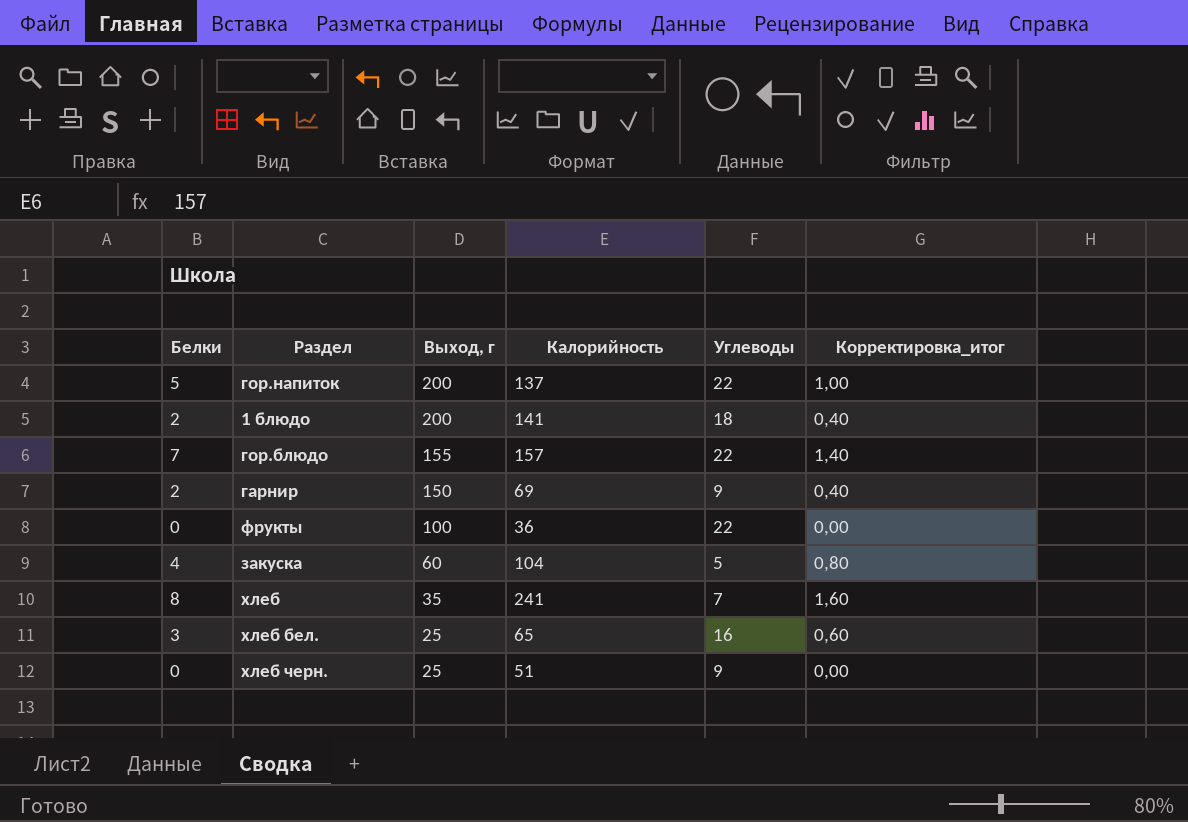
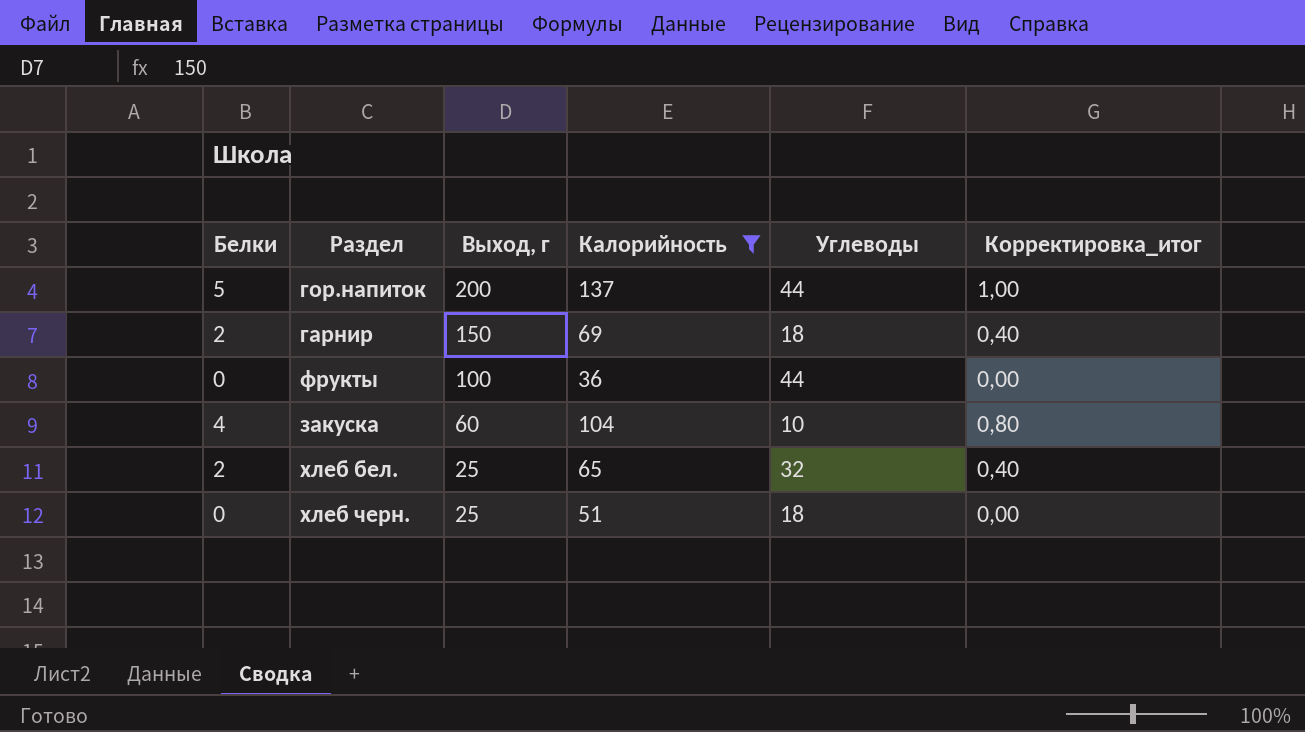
filter: none -> Калорийность <= 137
гор.напиток | Углеводы: 22 -> 44
гарнир | Углеводы: 9 -> 18
фрукты | Углеводы: 22 -> 44
закуска | Углеводы: 5 -> 10
хлеб бел. | Белки: 3 -> 2
хлеб бел. | Углеводы: 16 -> 32
хлеб бел. | Корректировка_итог: 0,60 -> 0,40
хлеб черн. | Углеводы: 9 -> 18

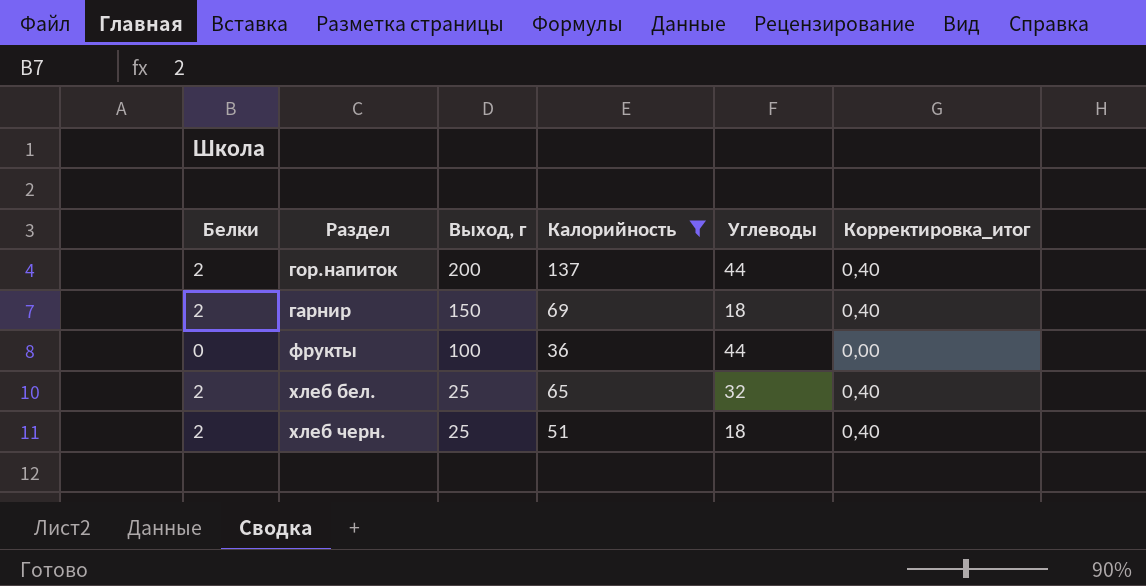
row закуска: 4 | 60 | 104 | 10 | 0,80 -> none
гор.напиток | Белки: 5 -> 2
гор.напиток | Корректировка_итог: 1,00 -> 0,40
хлеб черн. | Белки: 0 -> 2
хлеб черн. | Корректировка_итог: 0,00 -> 0,40

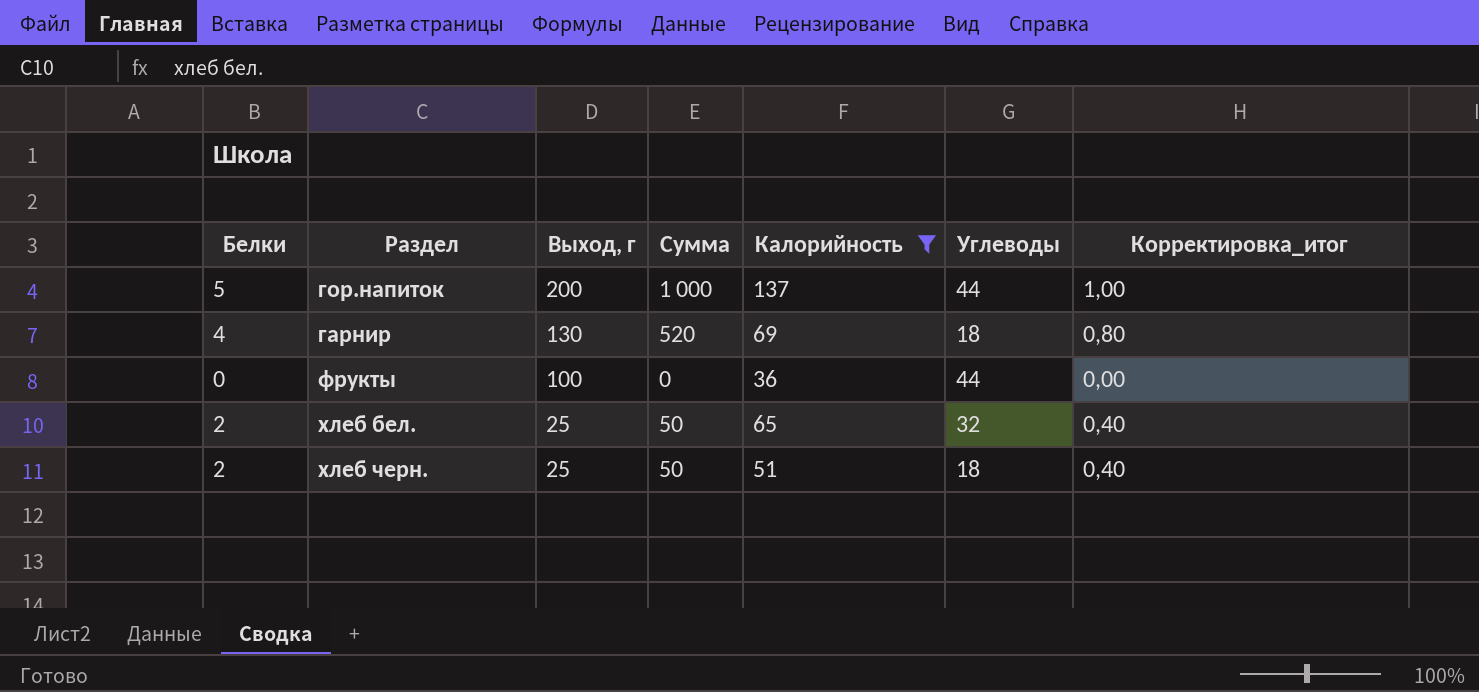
column Сумма | formula: none -> [Белки] * [Выход, г]
гор.напиток | Белки: 2 -> 5
гор.напиток | Корректировка_итог: 0,40 -> 1,00
гарнир | Белки: 2 -> 4
гарнир | Выход, г: 150 -> 130
гарнир | Корректировка_итог: 0,40 -> 0,80

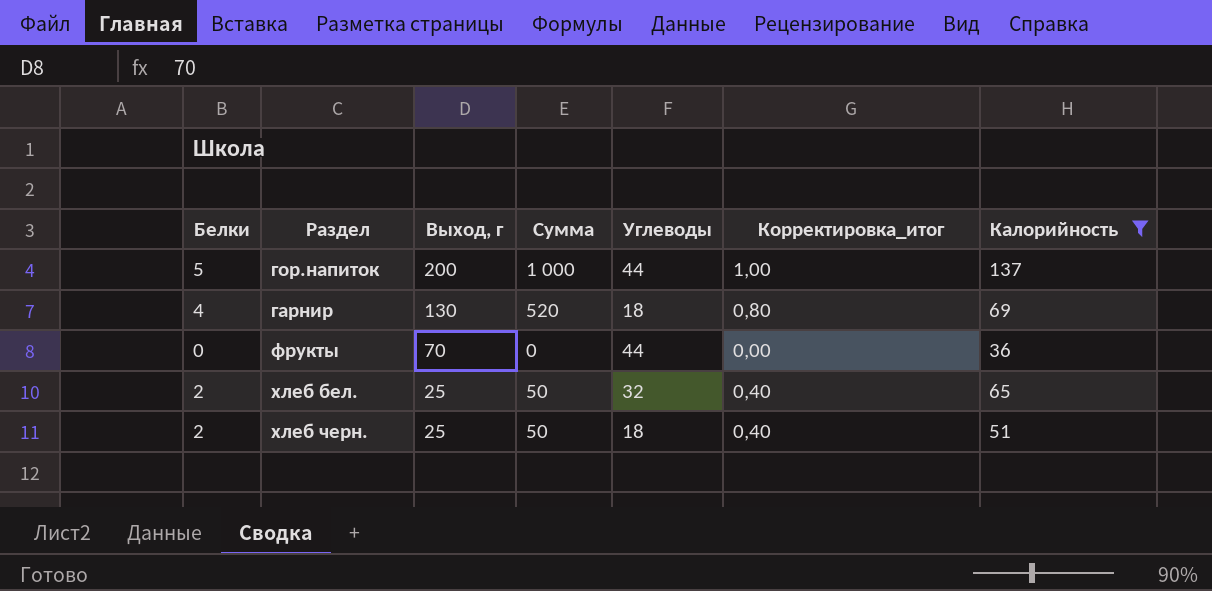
column Калорийность | position: 5 -> 7
фрукты | Выход, г: 100 -> 70

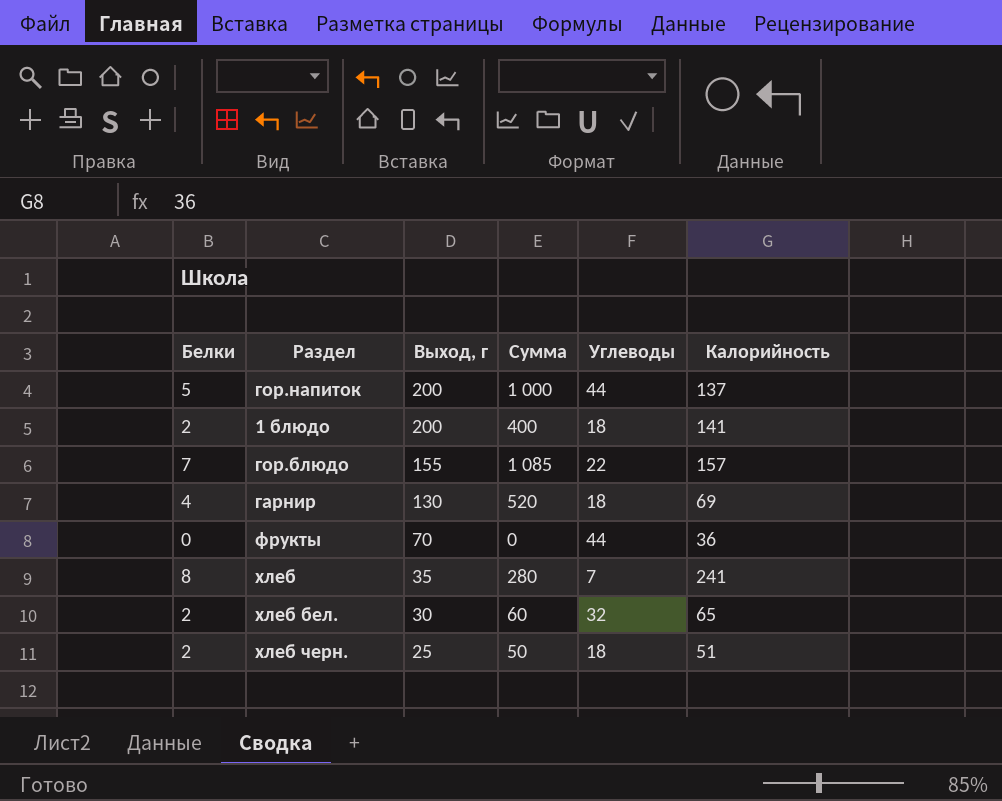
filter: Калорийность <= 137 -> none
column Корректировка_итог | formula: [Белки] * 0,2 -> none
хлеб бел. | Выход, г: 25 -> 30
хлеб бел. | Сумма: 50 -> 60

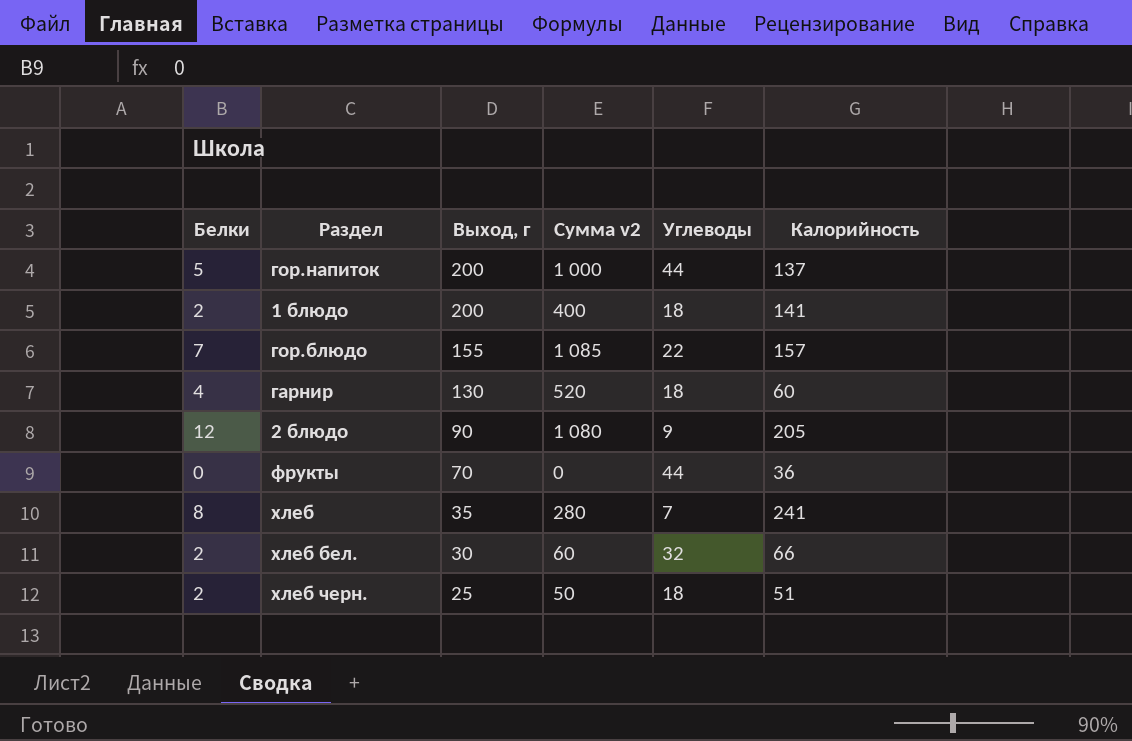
column name: Сумма -> Сумма v2
гарнир | Калорийность: 69 -> 60
row 2 блюдо: none -> 12 | 90 | 1 080 | 9 | 205
хлеб бел. | Калорийность: 65 -> 66

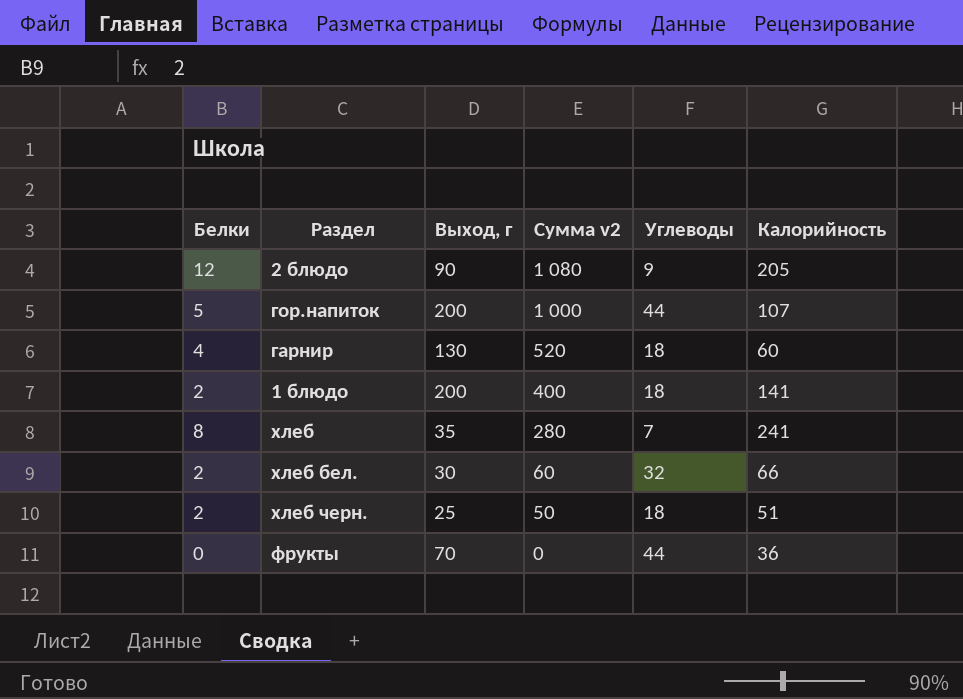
row order: Выход, г descending -> Сумма v2 descending
row гор.блюдо: 7 | 155 | 1 085 | 22 | 157 -> none
гор.напиток | Калорийность: 137 -> 107

